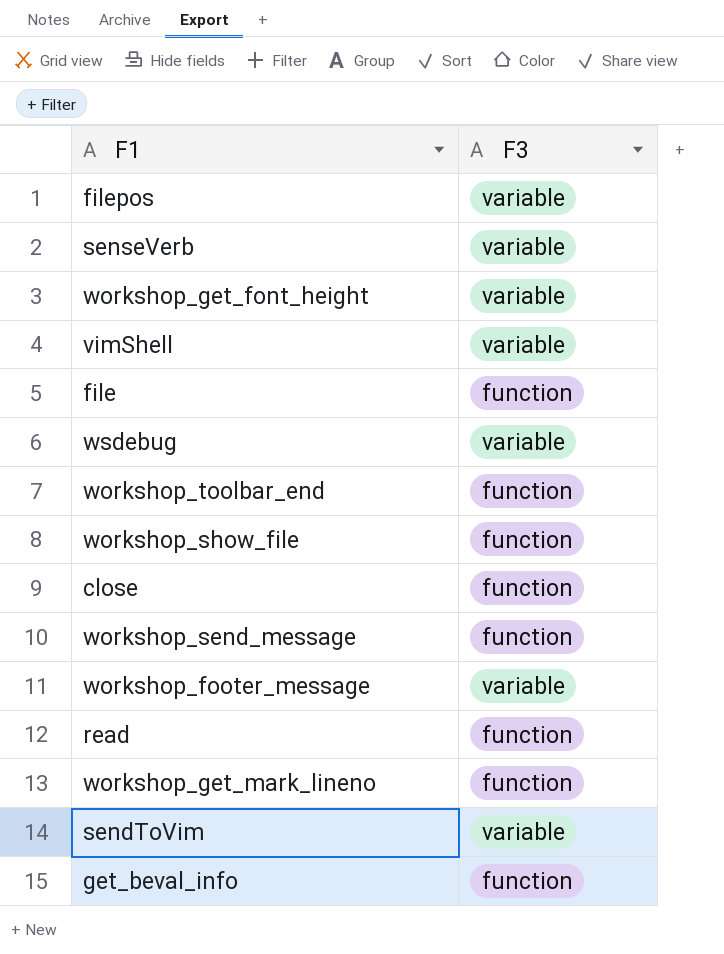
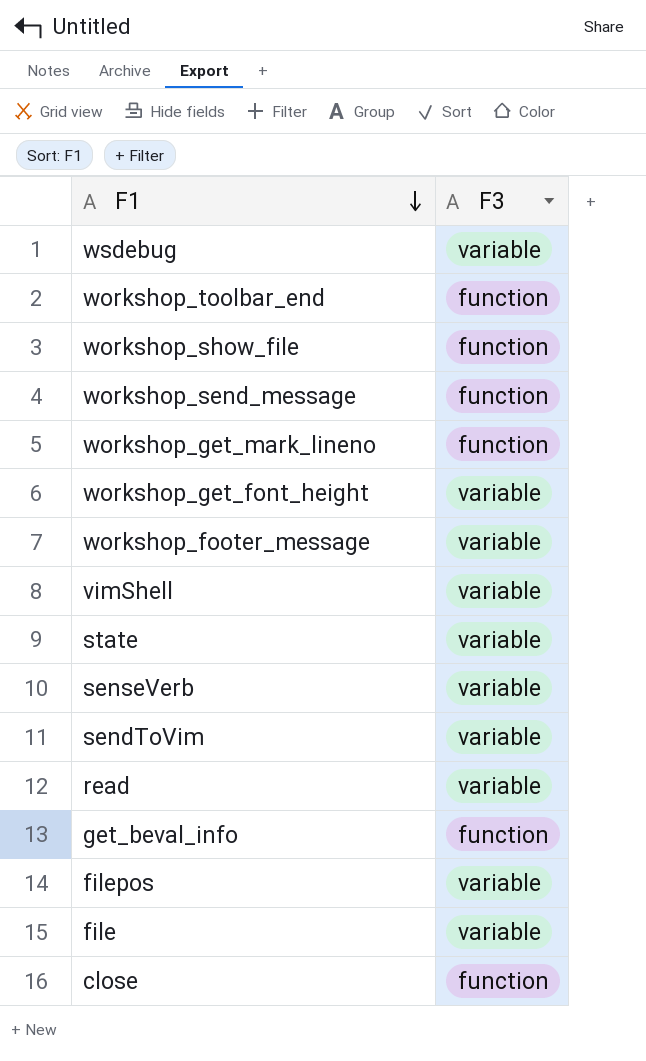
row order: none -> F1 descending
row state: none -> variable
read | F3: function -> variable
file | F3: function -> variable

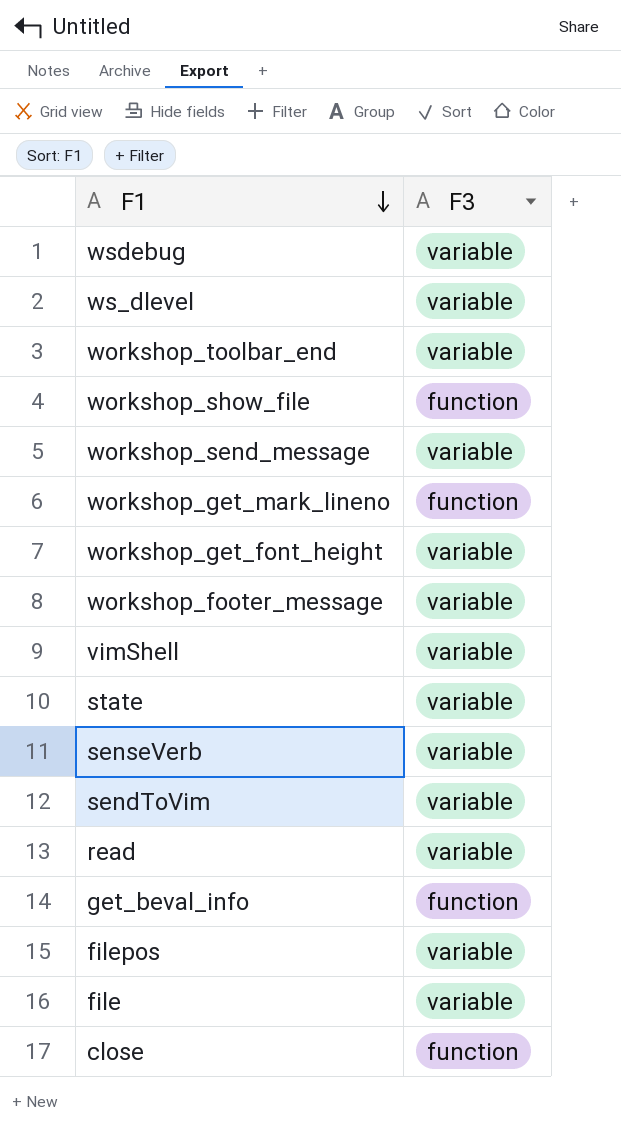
row ws_dlevel: none -> variable
workshop_toolbar_end | F3: function -> variable
workshop_send_message | F3: function -> variable

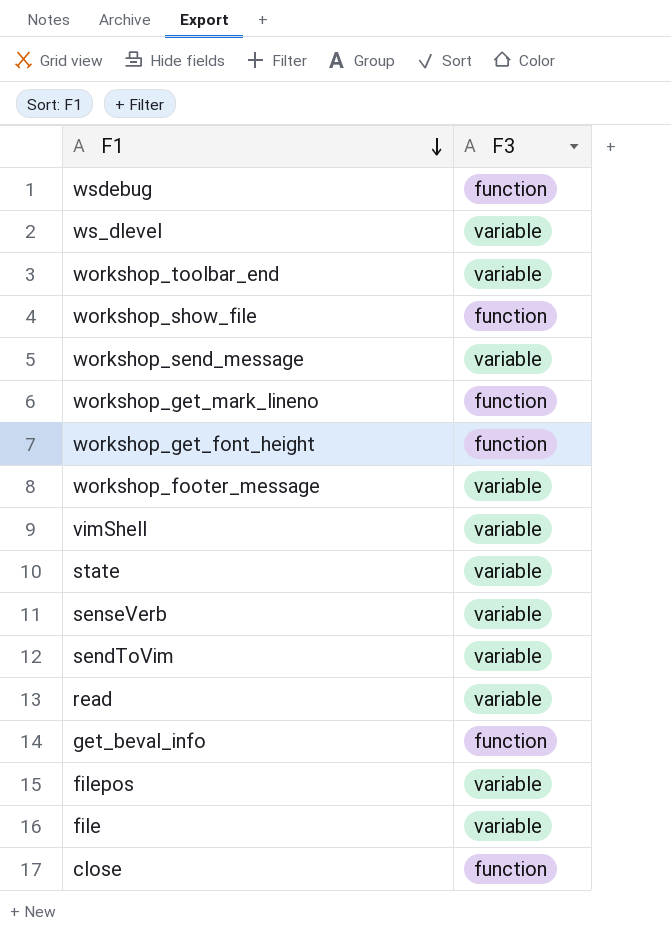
wsdebug | F3: variable -> function
workshop_get_font_height | F3: variable -> function

